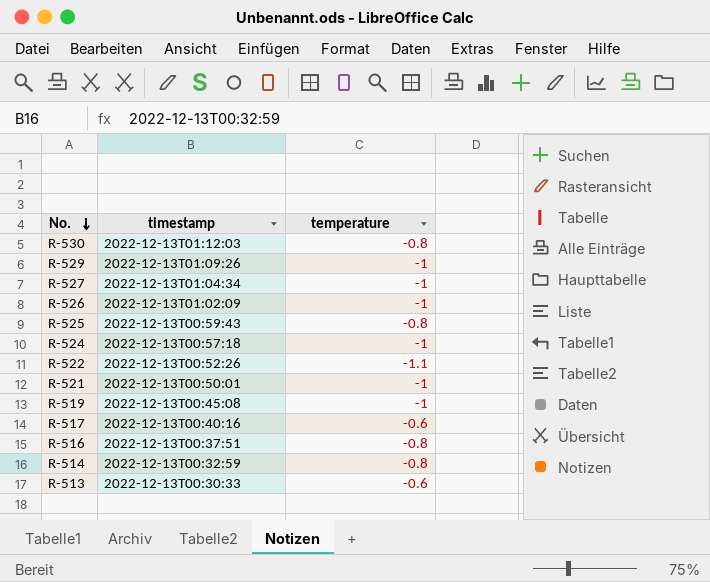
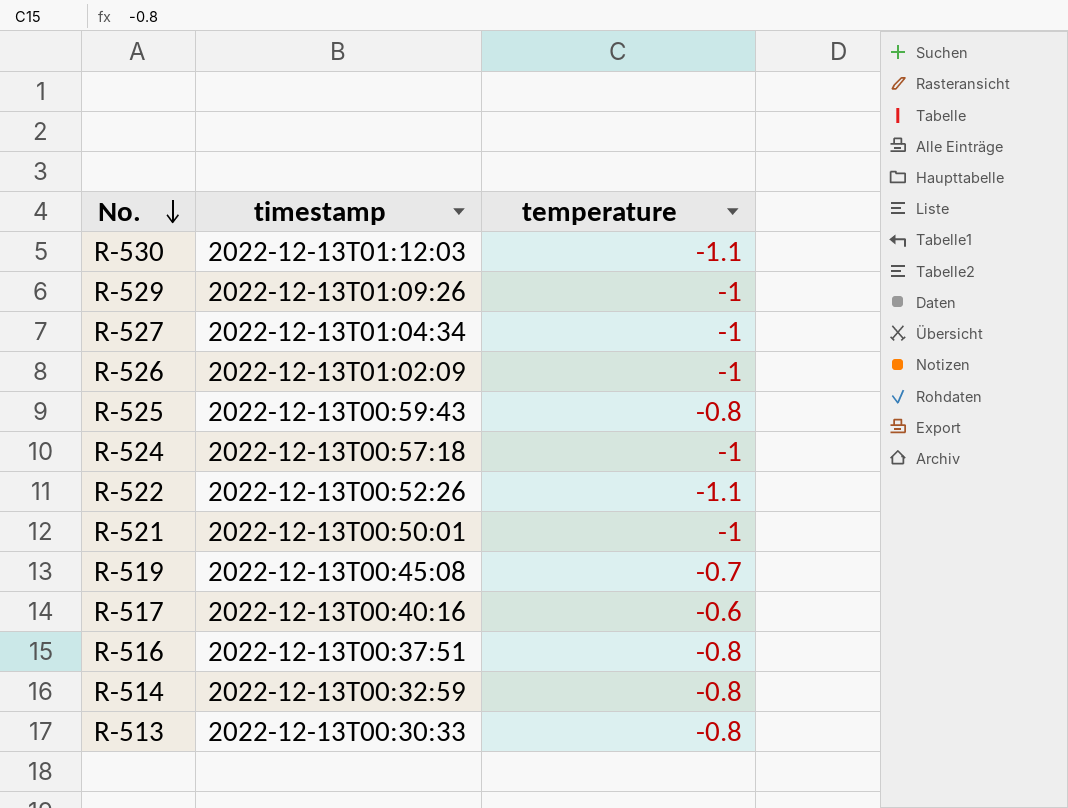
R-530 | temperature: -0.8 -> -1.1
R-519 | temperature: -1 -> -0.7
R-513 | temperature: -0.6 -> -0.8

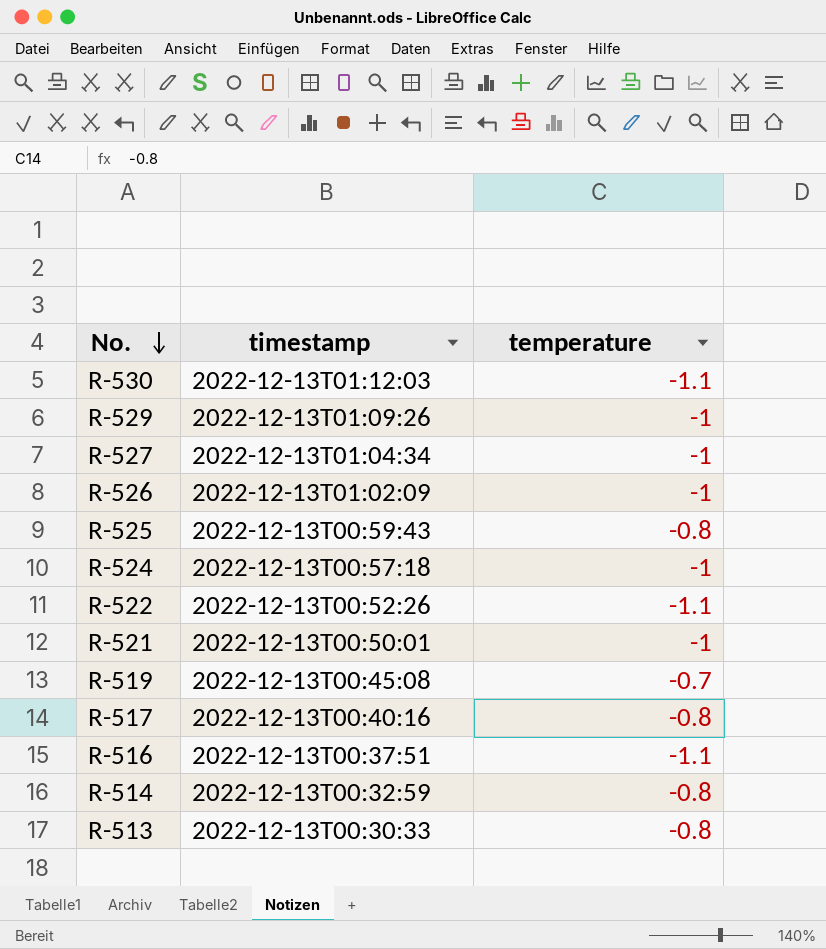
R-517 | temperature: -0.6 -> -0.8
R-516 | temperature: -0.8 -> -1.1

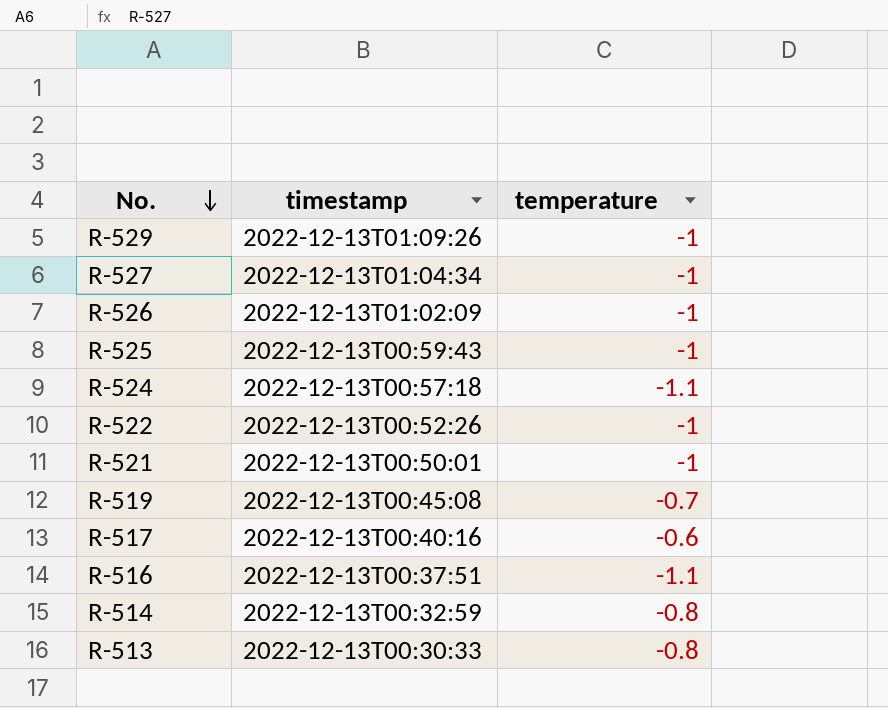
row R-530: 2022-12-13T01:12:03 | -1.1 -> none
R-525 | temperature: -0.8 -> -1
R-524 | temperature: -1 -> -1.1
R-522 | temperature: -1.1 -> -1
R-517 | temperature: -0.8 -> -0.6

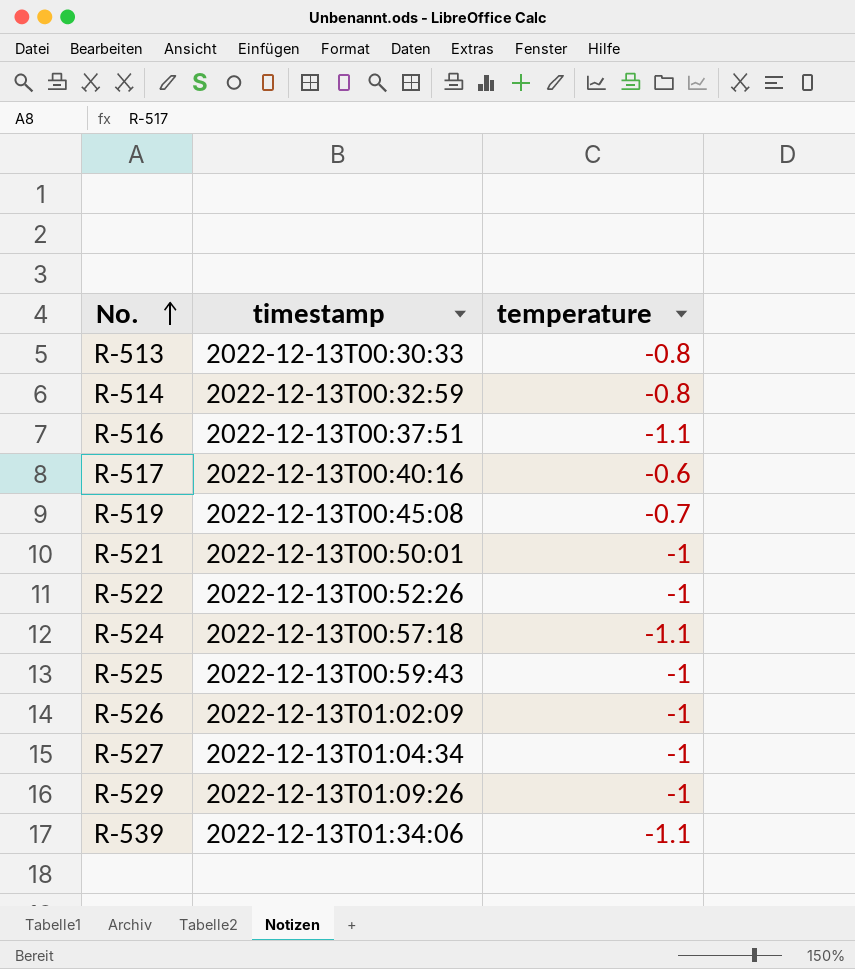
row order: No. descending -> No. ascending
row R-539: none -> 2022-12-13T01:34:06 | -1.1

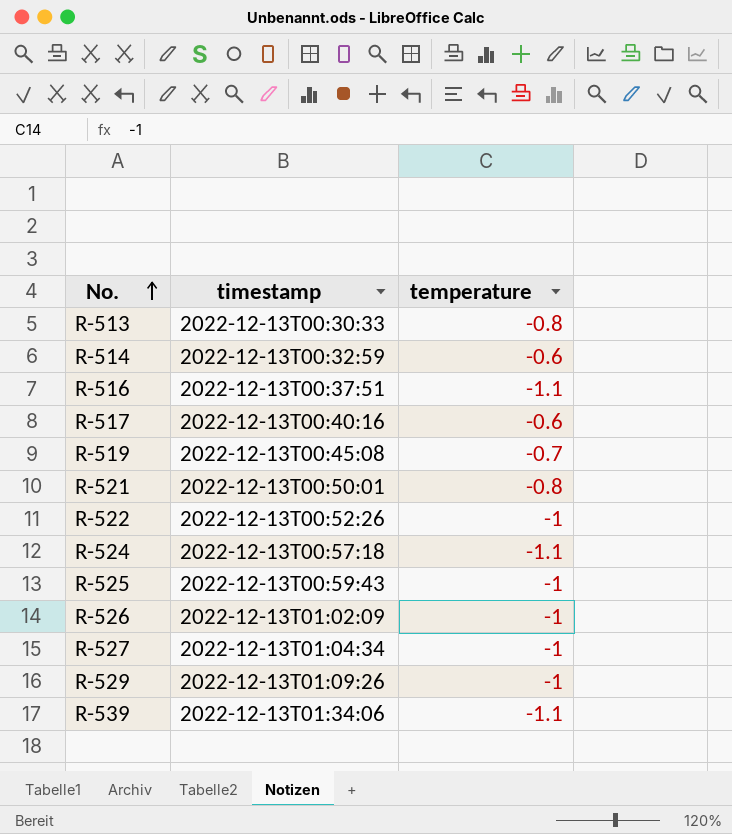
R-514 | temperature: -0.8 -> -0.6
R-521 | temperature: -1 -> -0.8

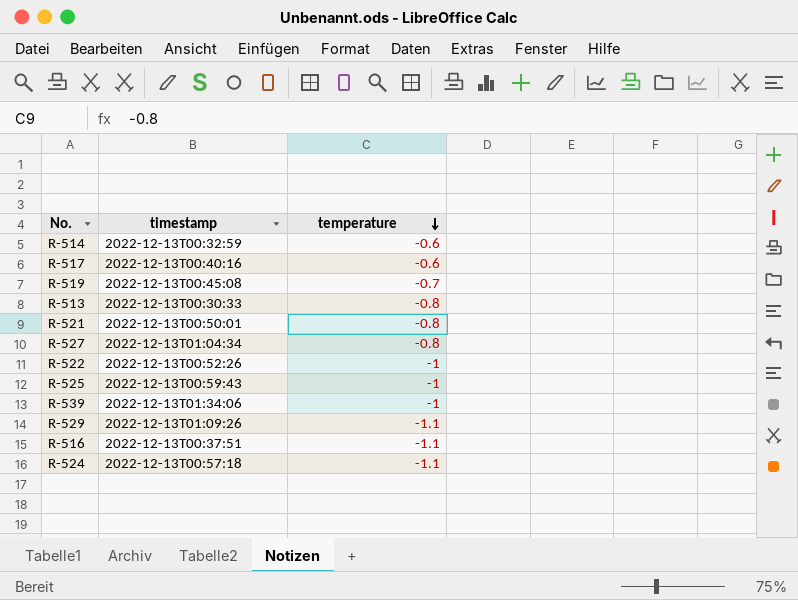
row order: No. ascending -> temperature descending
row R-526: 2022-12-13T01:02:09 | -1 -> none
R-527 | temperature: -1 -> -0.8
R-539 | temperature: -1.1 -> -1
R-529 | temperature: -1 -> -1.1

